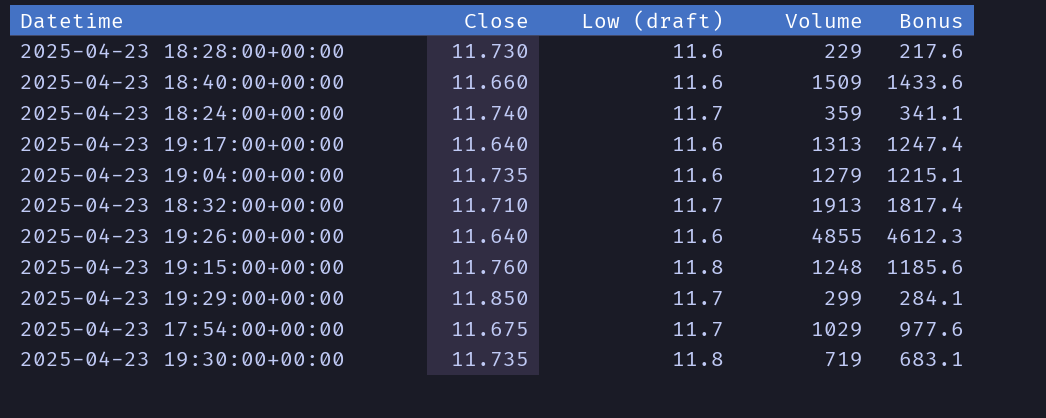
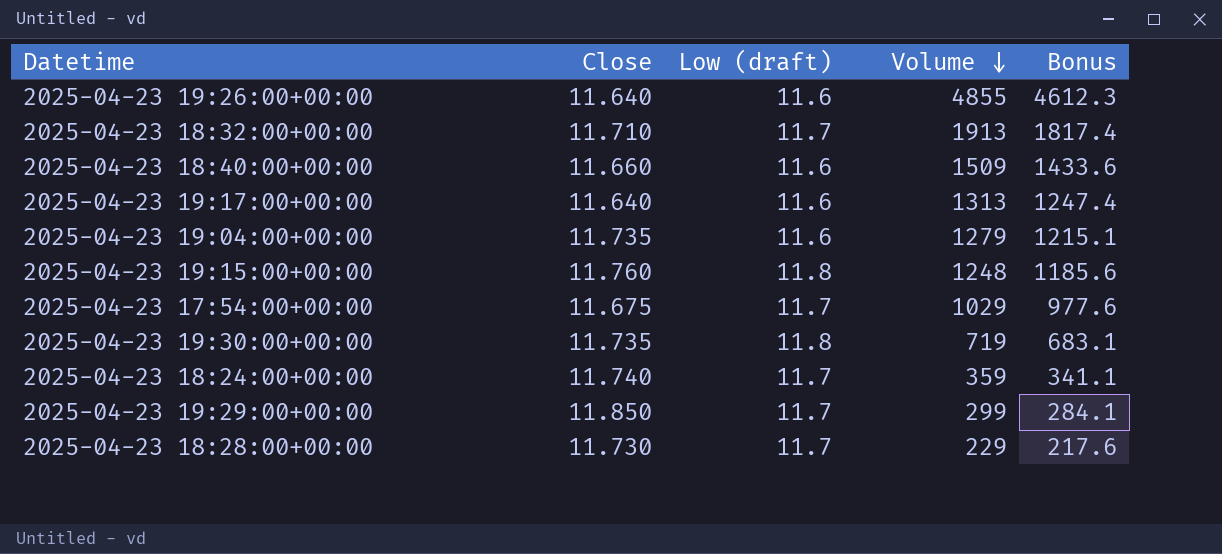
row order: none -> Volume descending
2025-04-23 18:28:00+00:00 | Low (draft): 11.6 -> 11.7

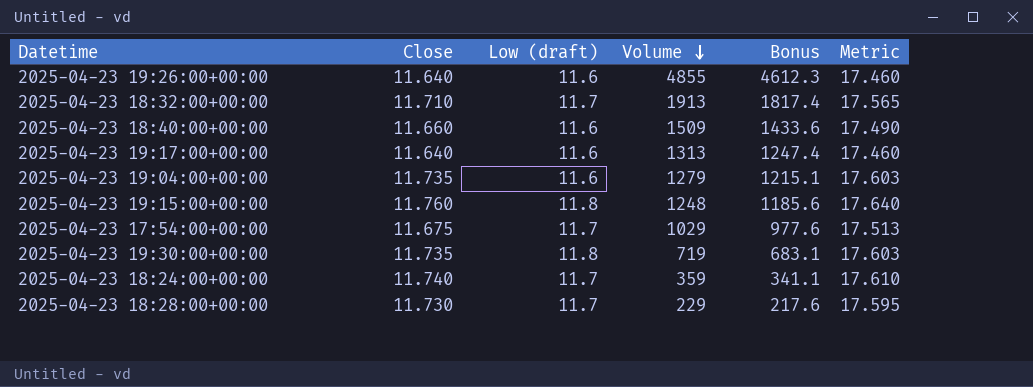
column Metric | formula: none -> [Close] * 1.5
row 2025-04-23 19:29:00+00:00: 11.850 | 11.7 | 299 | 284.1 -> none

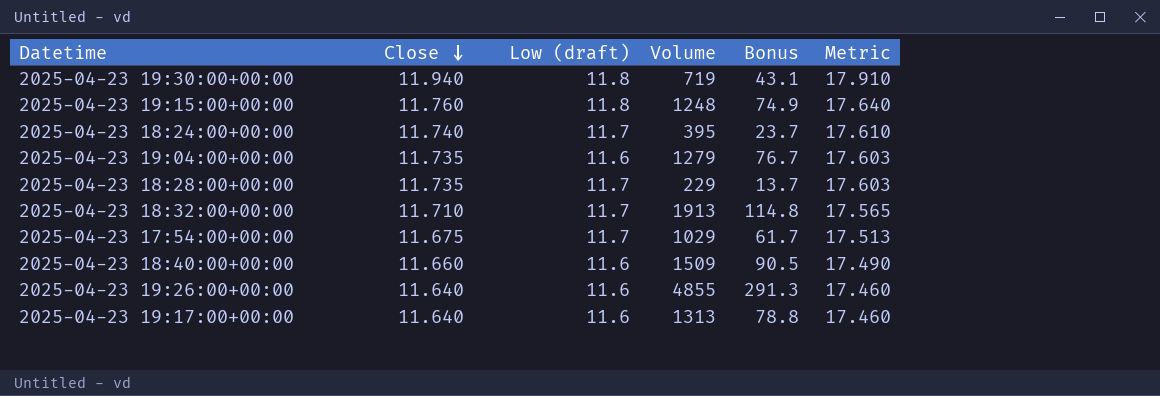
row order: Volume descending -> Close descending
column Bonus | formula: [Volume] * 0.95 -> [Volume] * 0.06
2025-04-23 19:30:00+00:00 | Close: 11.735 -> 11.940
2025-04-23 19:30:00+00:00 | Metric: 17.603 -> 17.910
2025-04-23 18:24:00+00:00 | Volume: 359 -> 395
2025-04-23 18:28:00+00:00 | Close: 11.730 -> 11.735
2025-04-23 18:28:00+00:00 | Metric: 17.595 -> 17.603

